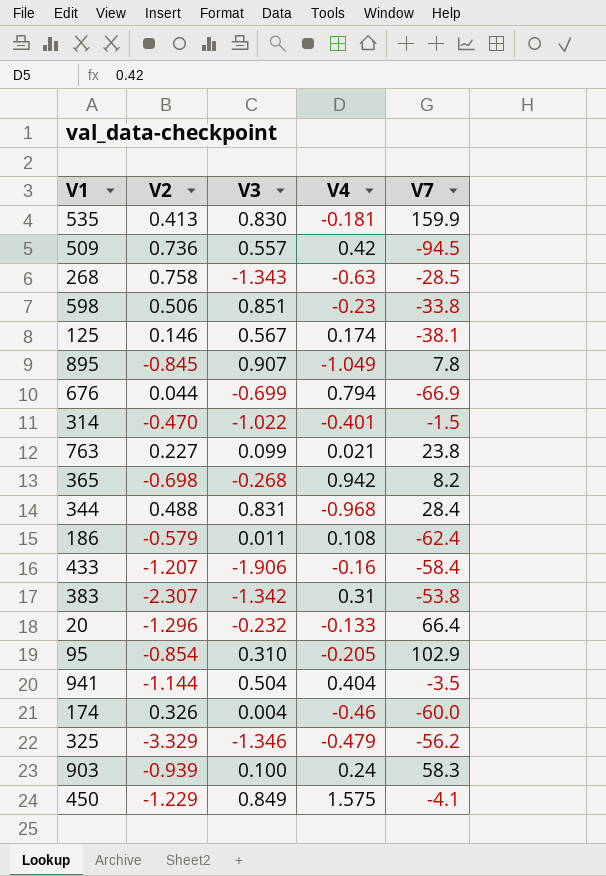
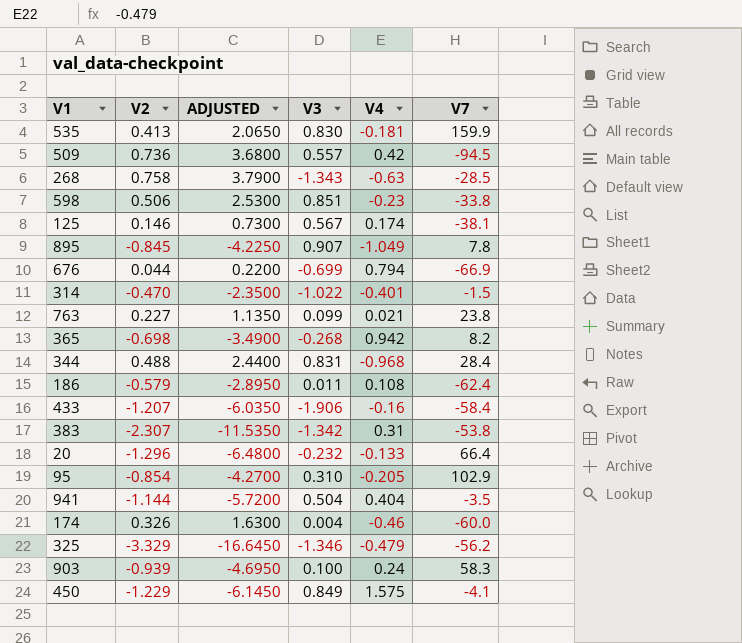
column ADJUSTED | formula: none -> [V2] * 5

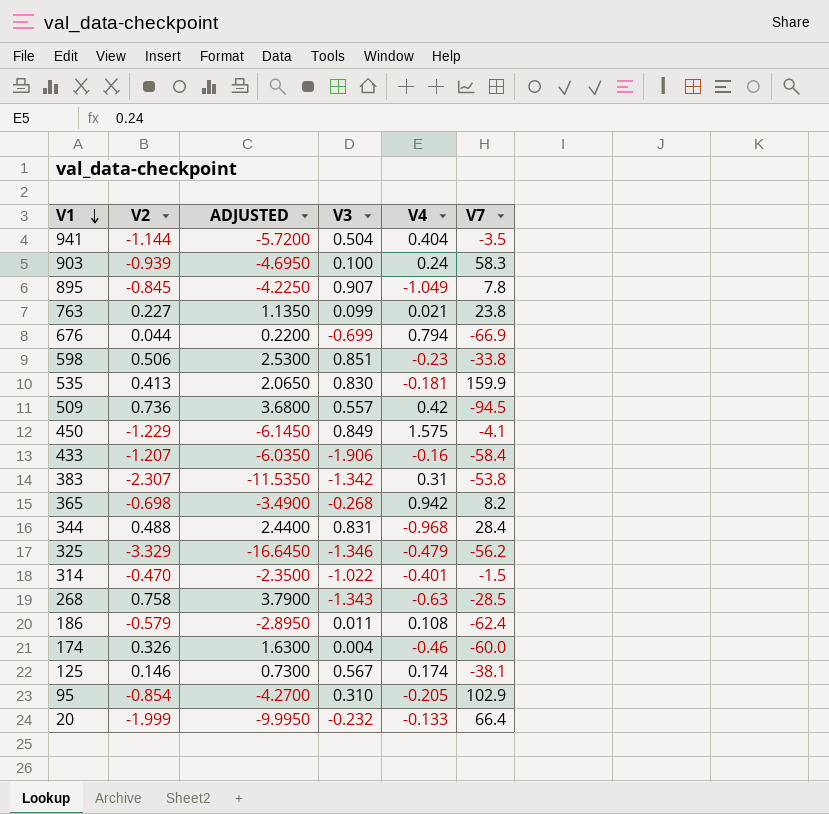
row order: none -> V1 descending
20 | V2: -1.296 -> -1.999
20 | ADJUSTED: -6.4800 -> -9.9950

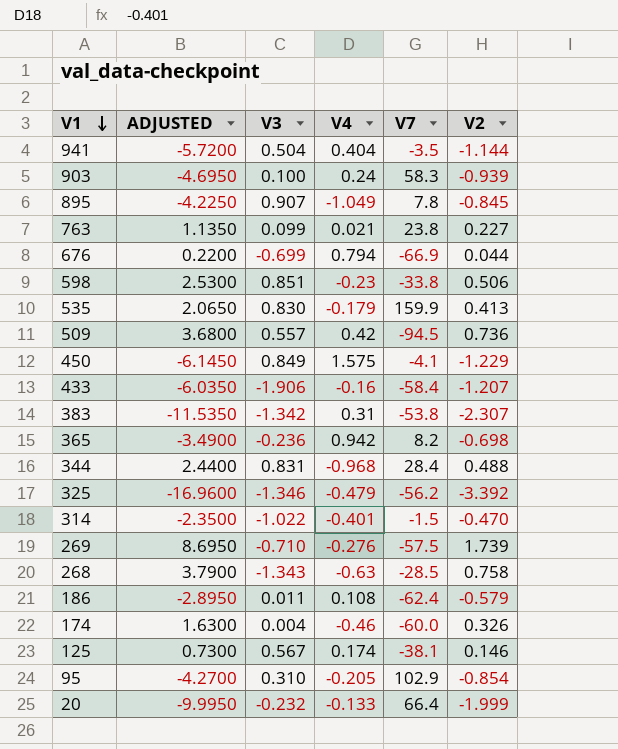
column V2 | position: 2 -> 6
535 | V4: -0.181 -> -0.179
365 | V3: -0.268 -> -0.236
325 | ADJUSTED: -16.6450 -> -16.9600
325 | V2: -3.329 -> -3.392
row 269: none -> 8.6950 | -0.710 | -0.276 | -57.5 | 1.739

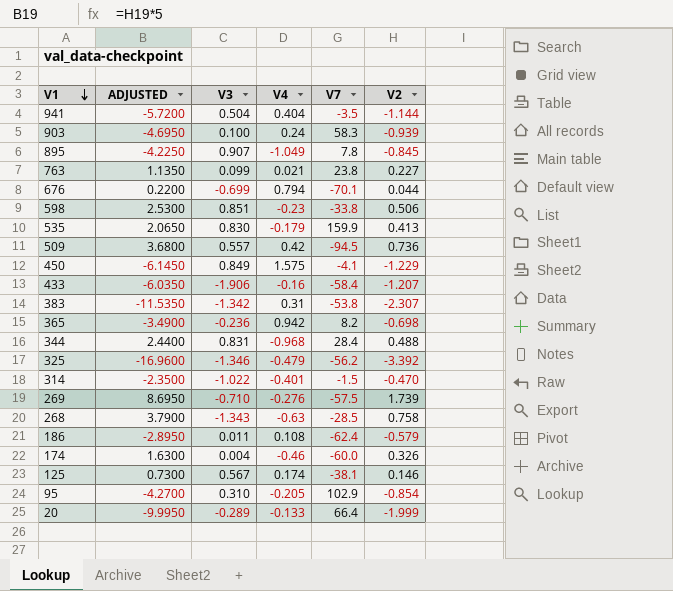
676 | V7: -66.9 -> -70.1
20 | V3: -0.232 -> -0.289

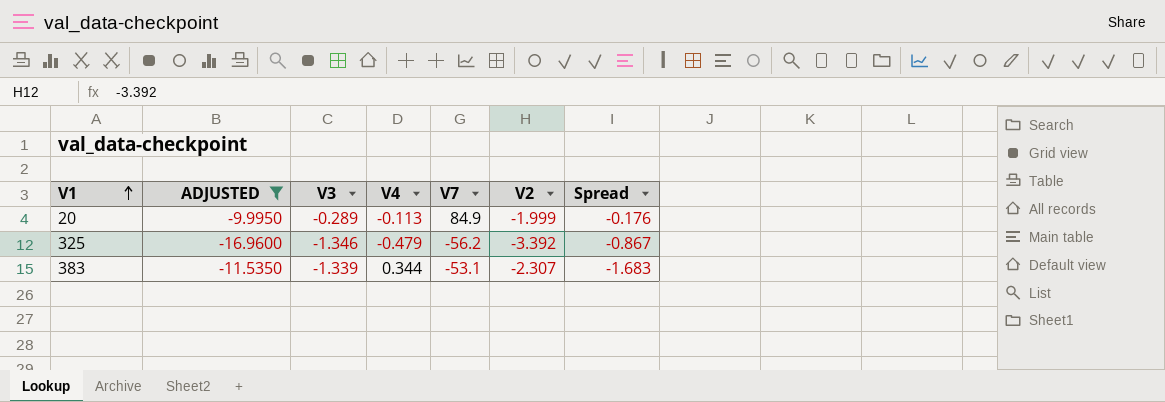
filter: none -> ADJUSTED <= -9.9950
row order: V1 descending -> V1 ascending
column Spread | formula: none -> [V3] - [V4]
20 | V4: -0.133 -> -0.113
20 | V7: 66.4 -> 84.9
383 | V3: -1.342 -> -1.339
383 | V4: 0.31 -> 0.344
383 | V7: -53.8 -> -53.1

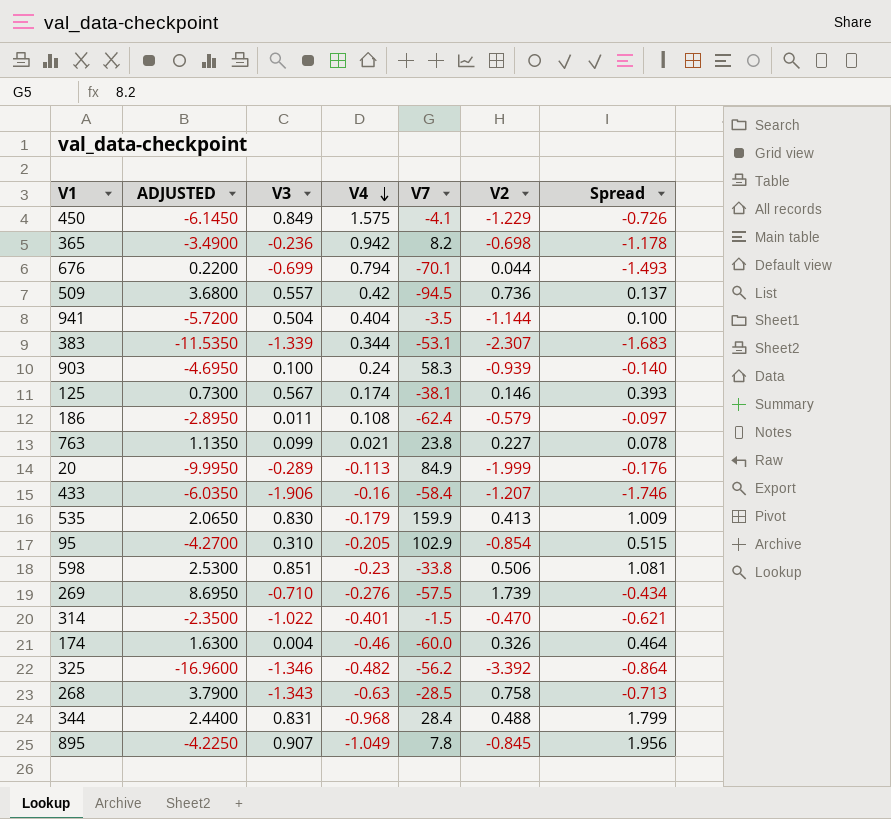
filter: ADJUSTED <= -9.9950 -> none
row order: V1 ascending -> V4 descending
325 | V4: -0.479 -> -0.482
325 | Spread: -0.867 -> -0.864

